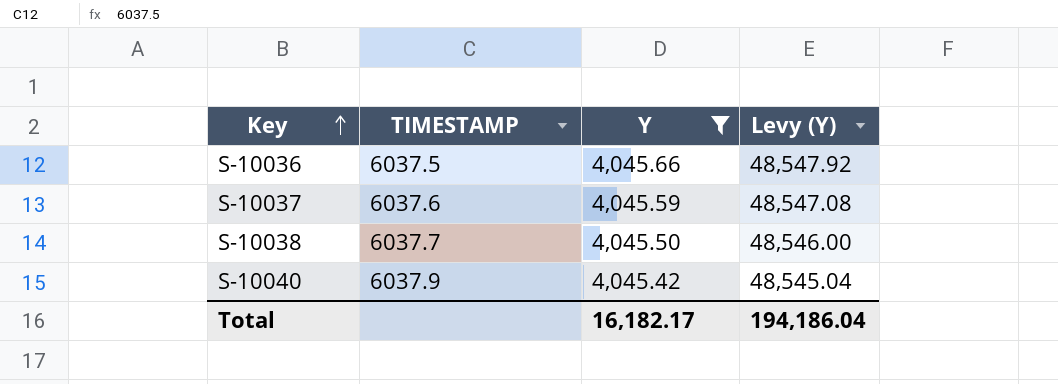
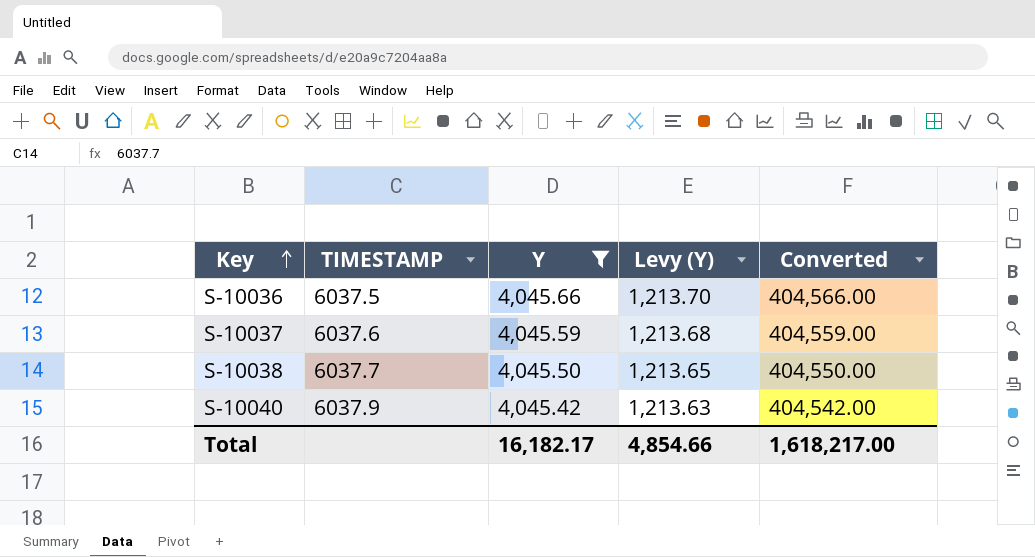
column Levy (Y) | formula: [Y] * 12 -> [Y] * 0.3
column Converted | formula: none -> [Y] * 100
Total | Levy (Y): 194,186.04 -> 4,854.66

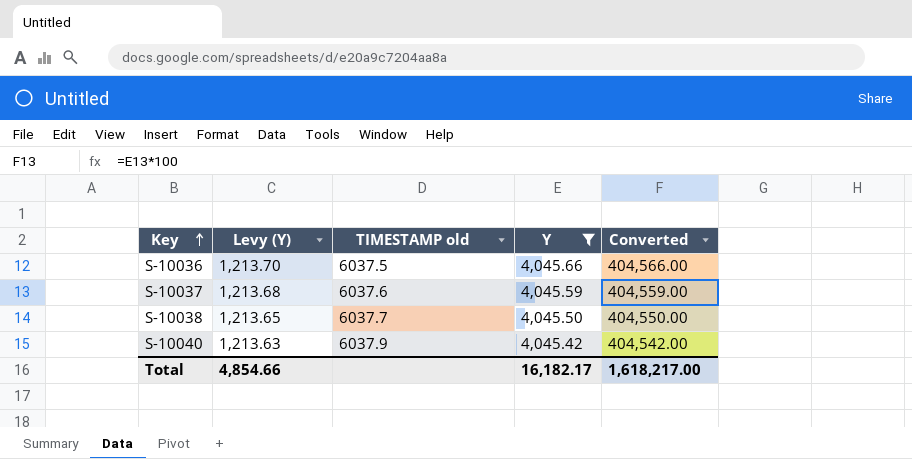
column Levy (Y) | position: 4 -> 2
column name: TIMESTAMP -> TIMESTAMP old

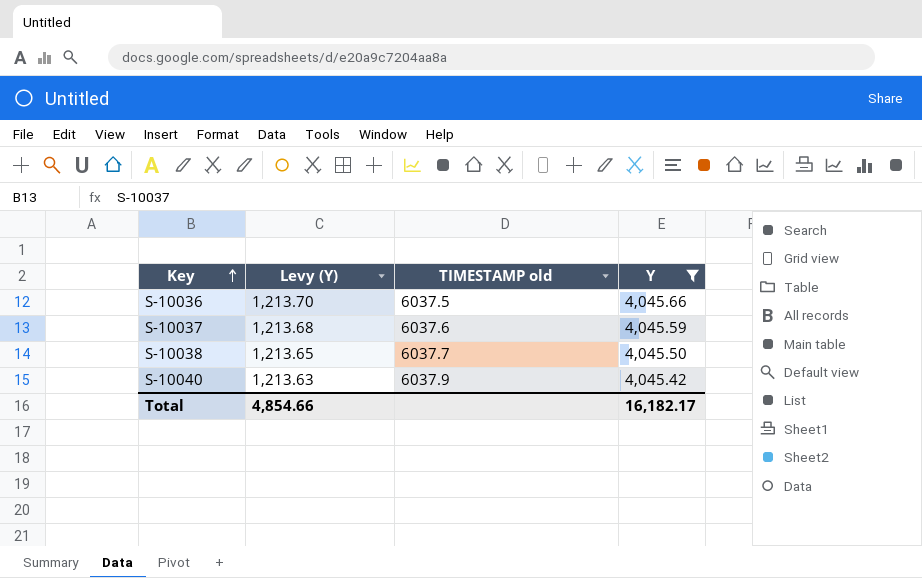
column Converted | formula: [Y] * 100 -> none

